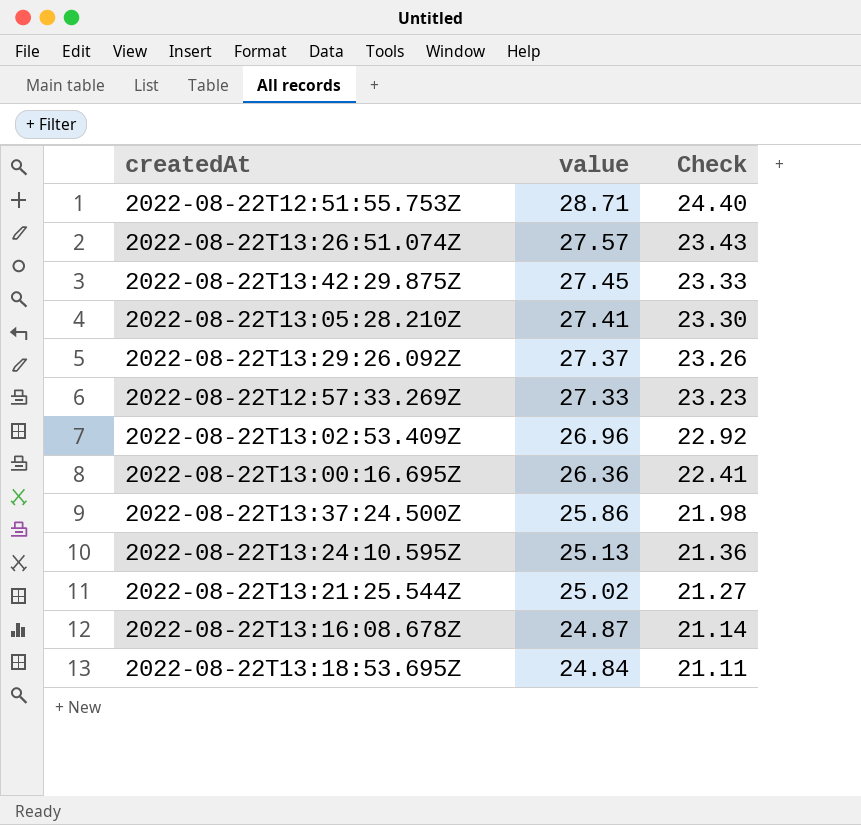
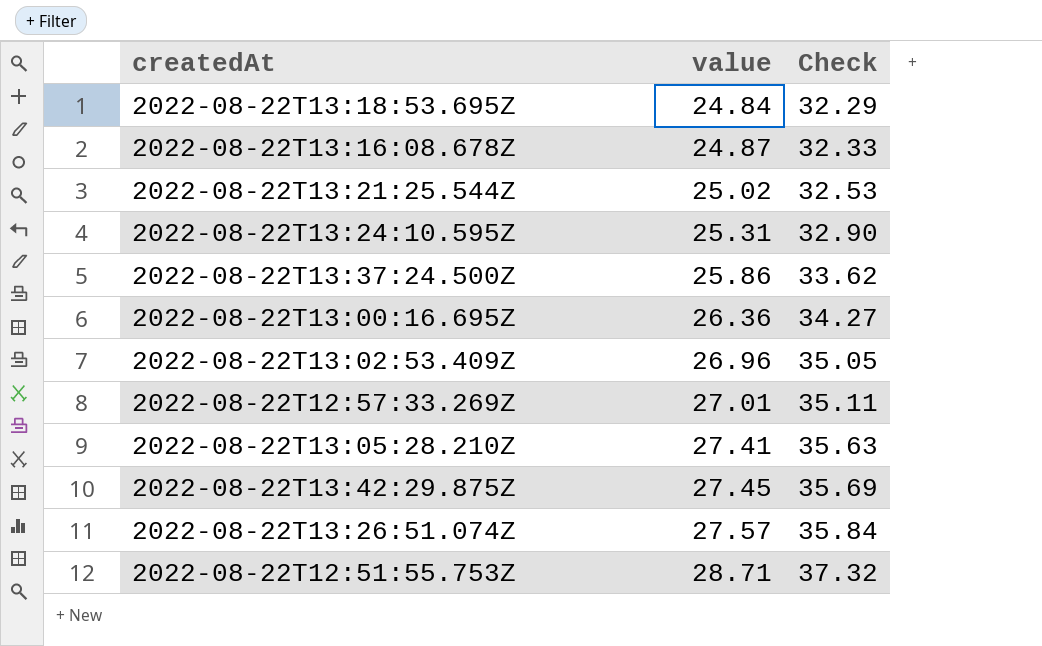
row order: value descending -> value ascending
column Check | formula: [value] * 0.85 -> [value] * 1.3
row 2022-08-22T13:29:26.092Z: 27.37 | 23.26 -> none
2022-08-22T13:24:10.595Z | value: 25.13 -> 25.31
2022-08-22T12:57:33.269Z | value: 27.33 -> 27.01

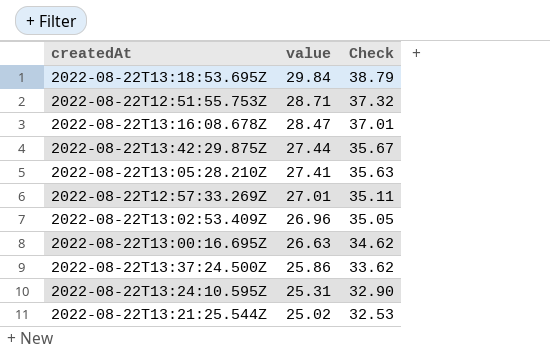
row order: value ascending -> value descending
row 2022-08-22T13:26:51.074Z: 27.57 | 35.84 -> none
2022-08-22T13:18:53.695Z | value: 24.84 -> 29.84
2022-08-22T13:18:53.695Z | Check: 32.29 -> 38.79
2022-08-22T13:16:08.678Z | value: 24.87 -> 28.47
2022-08-22T13:16:08.678Z | Check: 32.33 -> 37.01
2022-08-22T13:42:29.875Z | value: 27.45 -> 27.44
2022-08-22T13:42:29.875Z | Check: 35.69 -> 35.67
2022-08-22T13:00:16.695Z | value: 26.36 -> 26.63
2022-08-22T13:00:16.695Z | Check: 34.27 -> 34.62

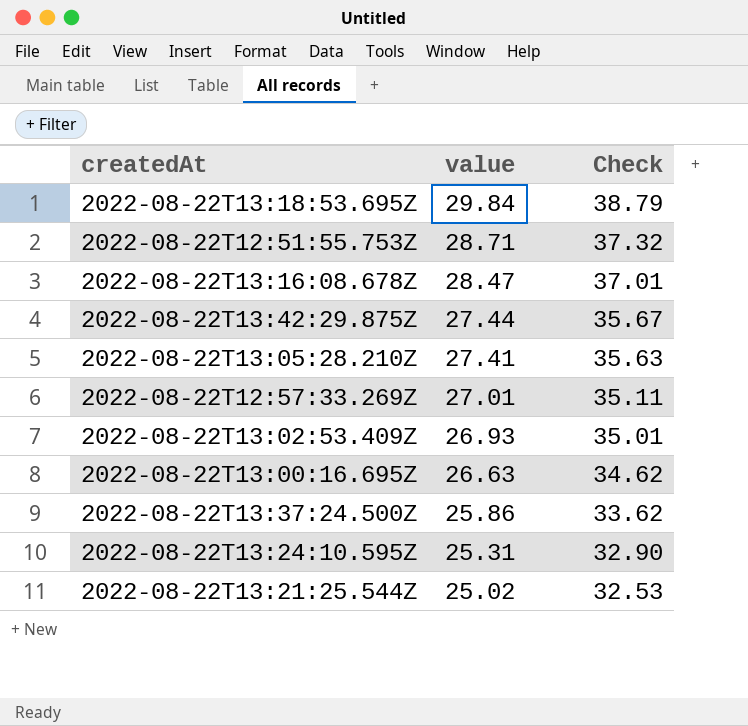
2022-08-22T13:02:53.409Z | value: 26.96 -> 26.93
2022-08-22T13:02:53.409Z | Check: 35.05 -> 35.01

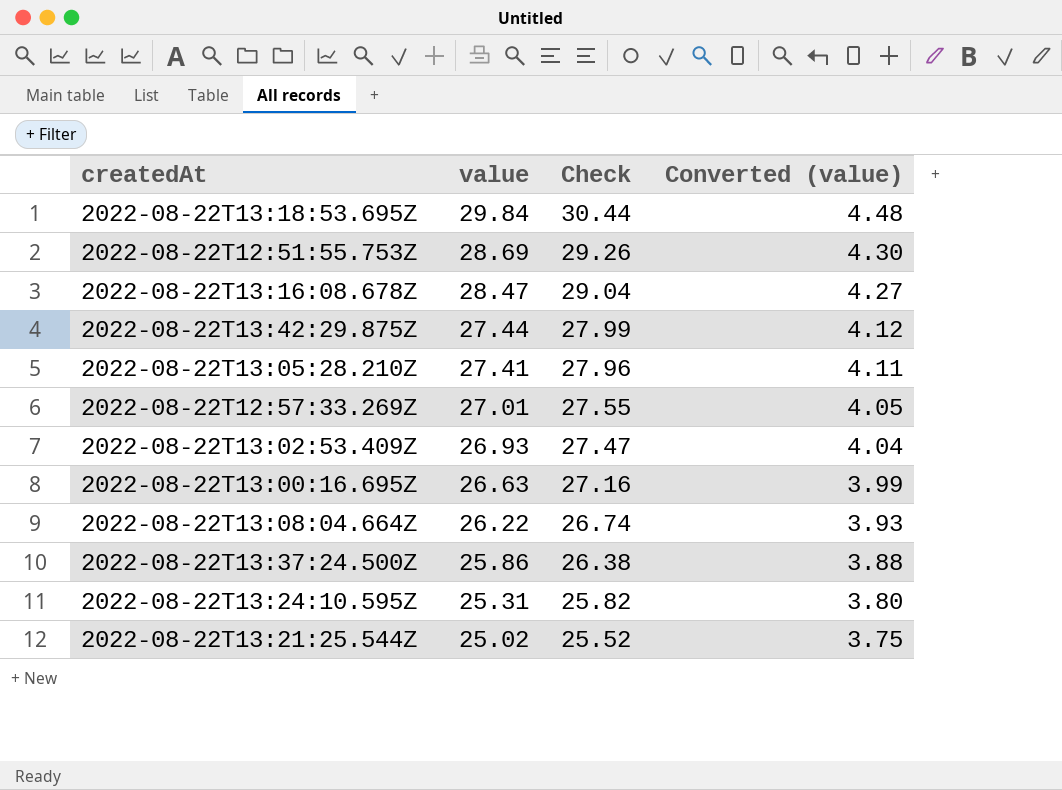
column Check | formula: [value] * 1.3 -> [value] * 1.02
column Converted (value) | formula: none -> [value] * 0.15
2022-08-22T12:51:55.753Z | value: 28.71 -> 28.69
row 2022-08-22T13:08:04.664Z: none -> 26.22 | 26.74 | 3.93

